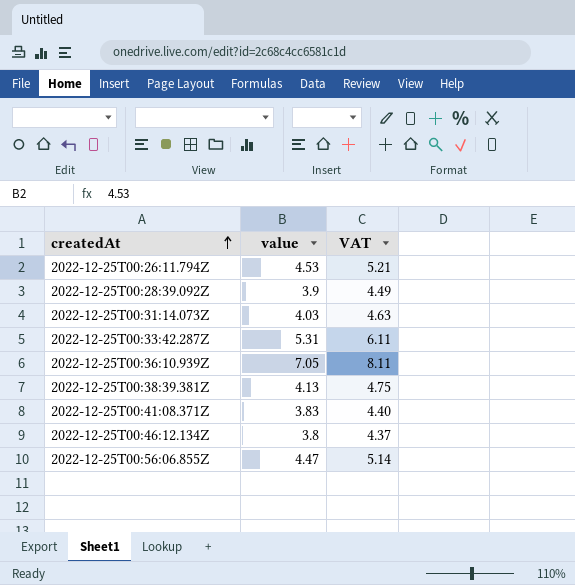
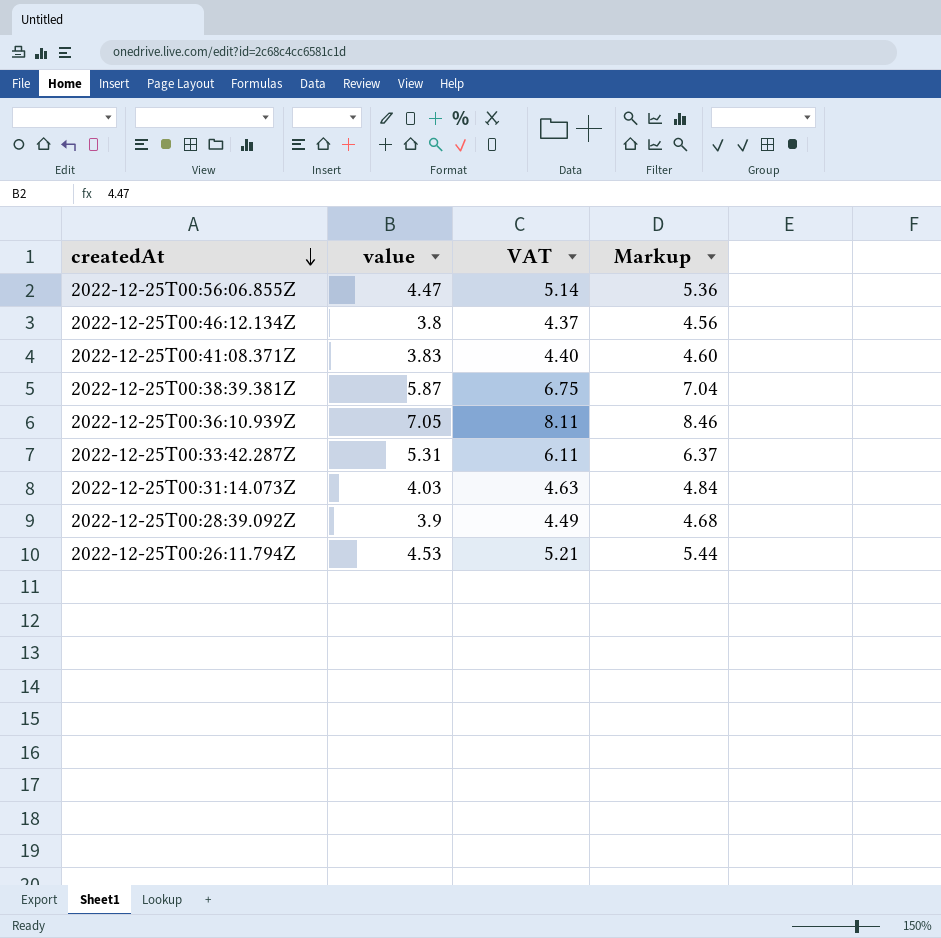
row order: createdAt ascending -> createdAt descending
column Markup | formula: none -> [value] * 1.2
2022-12-25T00:38:39.381Z | value: 4.13 -> 5.87
2022-12-25T00:38:39.381Z | VAT: 4.75 -> 6.75

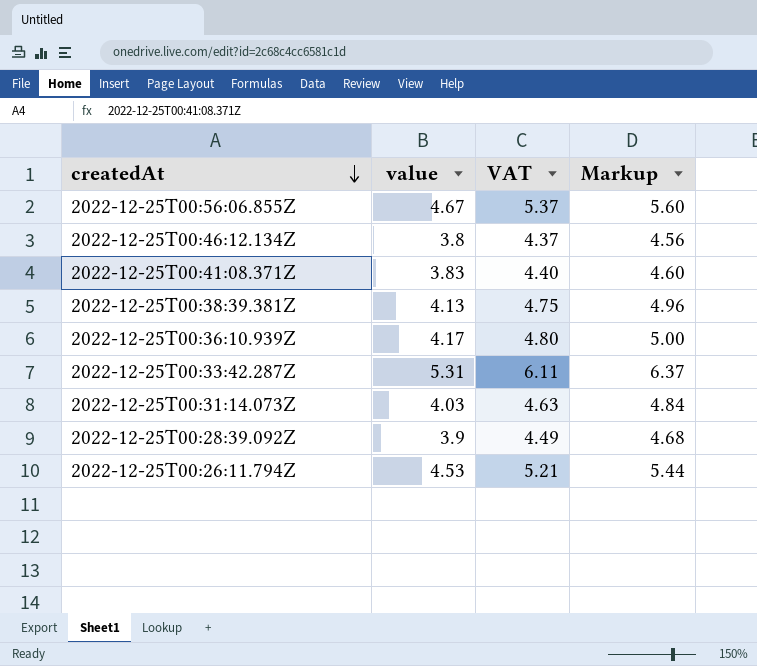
2022-12-25T00:56:06.855Z | value: 4.47 -> 4.67
2022-12-25T00:56:06.855Z | VAT: 5.14 -> 5.37
2022-12-25T00:56:06.855Z | Markup: 5.36 -> 5.60
2022-12-25T00:38:39.381Z | value: 5.87 -> 4.13
2022-12-25T00:38:39.381Z | VAT: 6.75 -> 4.75
2022-12-25T00:38:39.381Z | Markup: 7.04 -> 4.96
2022-12-25T00:36:10.939Z | value: 7.05 -> 4.17
2022-12-25T00:36:10.939Z | VAT: 8.11 -> 4.80
2022-12-25T00:36:10.939Z | Markup: 8.46 -> 5.00

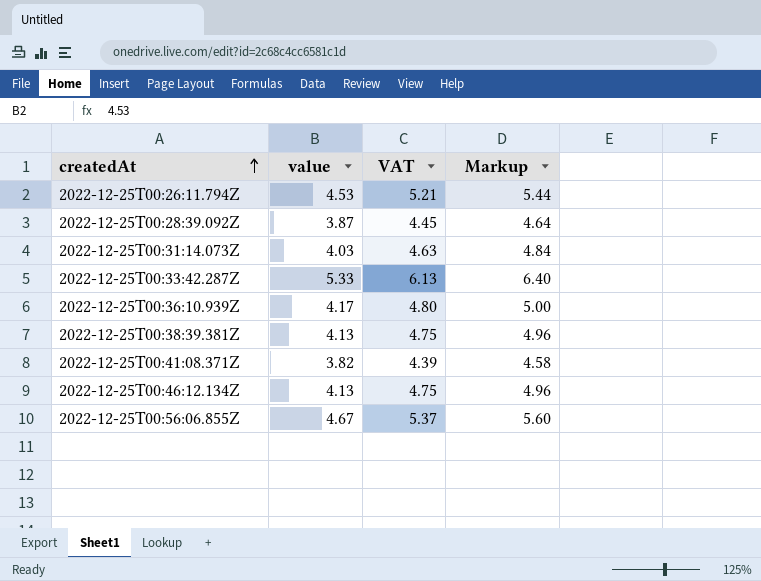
row order: createdAt descending -> createdAt ascending
2022-12-25T00:28:39.092Z | value: 3.9 -> 3.87
2022-12-25T00:28:39.092Z | VAT: 4.49 -> 4.45
2022-12-25T00:28:39.092Z | Markup: 4.68 -> 4.64
2022-12-25T00:33:42.287Z | value: 5.31 -> 5.33
2022-12-25T00:33:42.287Z | VAT: 6.11 -> 6.13
2022-12-25T00:33:42.287Z | Markup: 6.37 -> 6.40
2022-12-25T00:41:08.371Z | value: 3.83 -> 3.82
2022-12-25T00:41:08.371Z | VAT: 4.40 -> 4.39
2022-12-25T00:41:08.371Z | Markup: 4.60 -> 4.58
2022-12-25T00:46:12.134Z | value: 3.8 -> 4.13
2022-12-25T00:46:12.134Z | VAT: 4.37 -> 4.75
2022-12-25T00:46:12.134Z | Markup: 4.56 -> 4.96

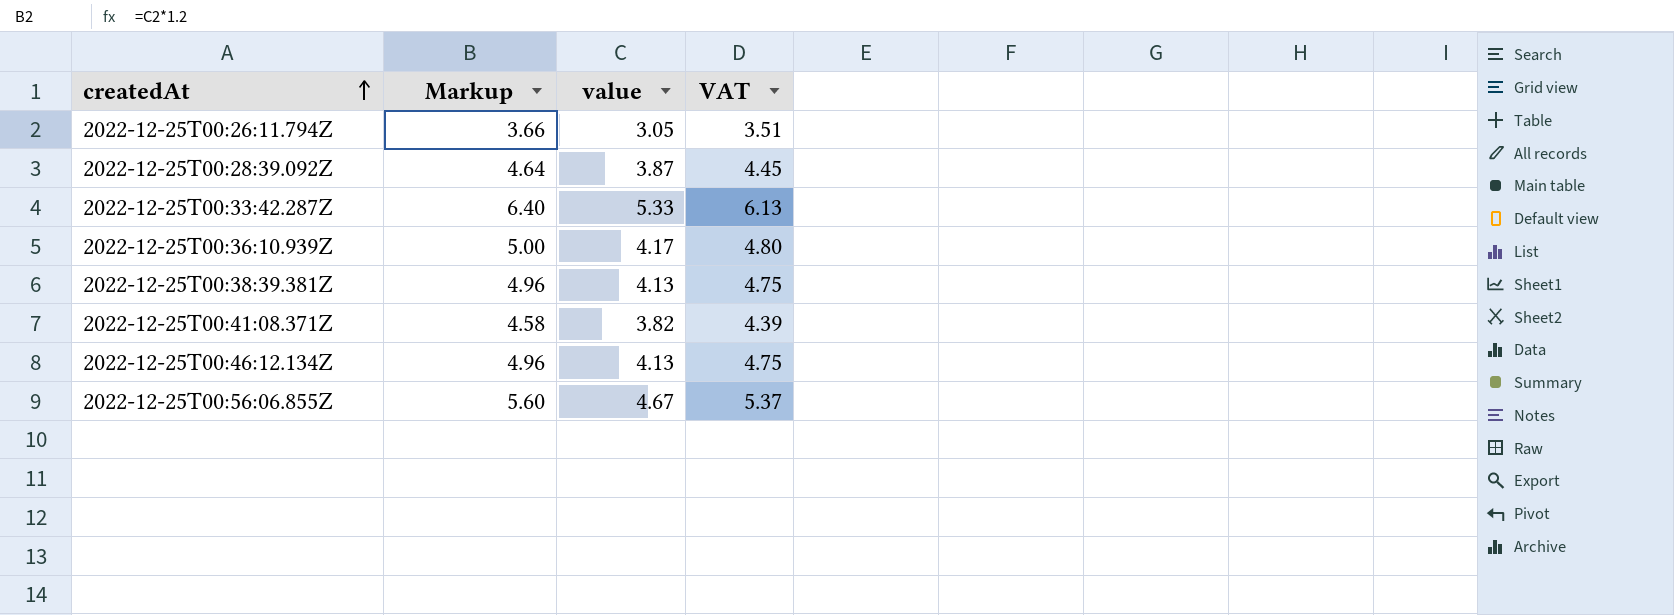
column Markup | position: 4 -> 2
row 2022-12-25T00:31:14.073Z: 4.03 | 4.63 | 4.84 -> none
2022-12-25T00:26:11.794Z | Markup: 5.44 -> 3.66
2022-12-25T00:26:11.794Z | value: 4.53 -> 3.05
2022-12-25T00:26:11.794Z | VAT: 5.21 -> 3.51

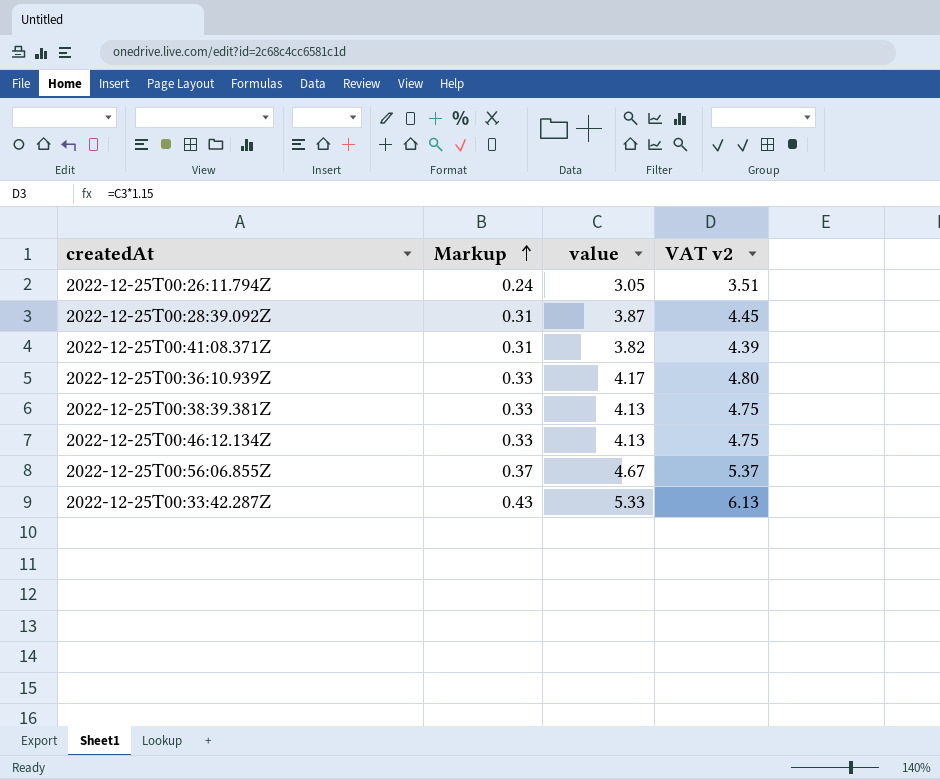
row order: createdAt ascending -> Markup ascending
column Markup | formula: [value] * 1.2 -> [value] * 0.08
column name: VAT -> VAT v2

